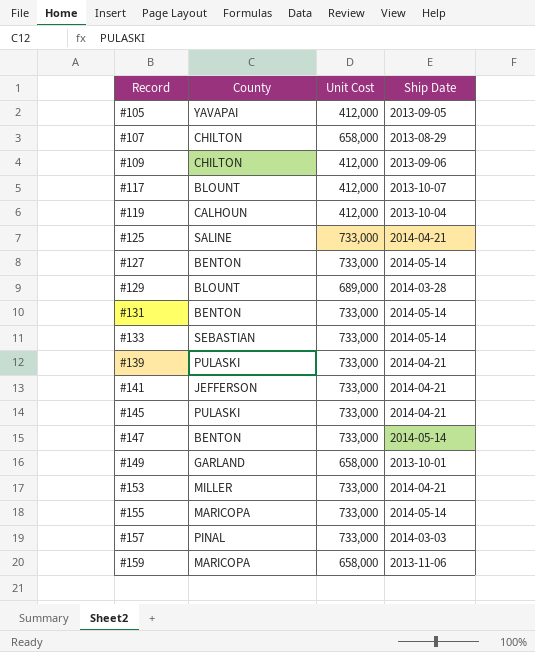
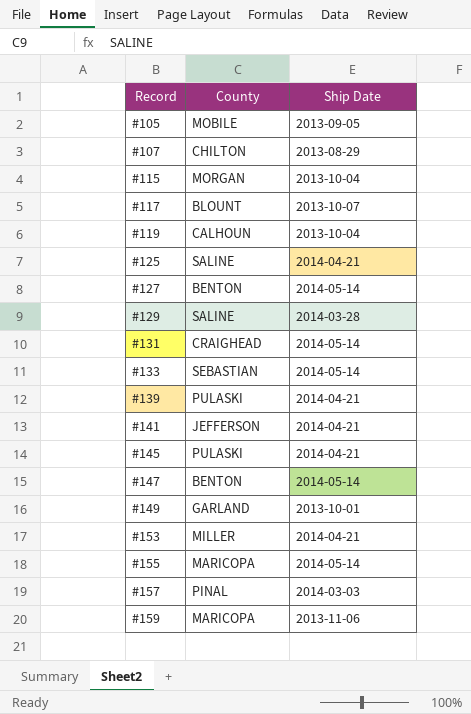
column Unit Cost | position: 3 -> none
row #109: CHILTON | 412,000 | 2013-09-06 -> none
#105 | County: YAVAPAI -> MOBILE
row #115: none -> MORGAN | 2013-10-04
#129 | County: BLOUNT -> SALINE
#131 | County: BENTON -> CRAIGHEAD

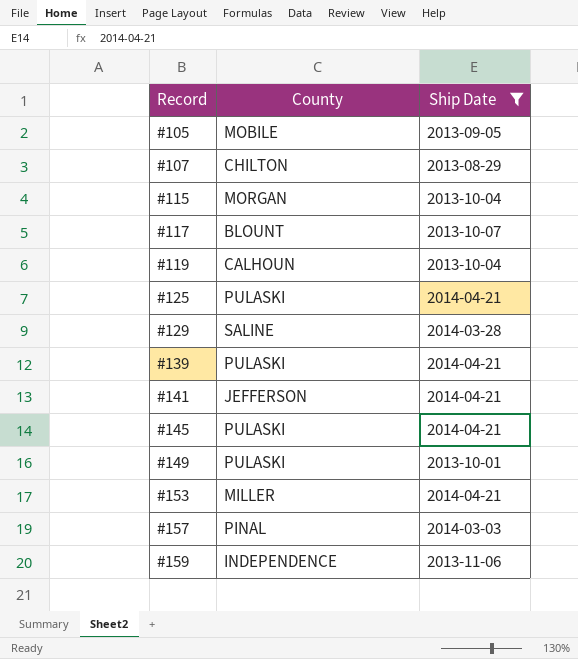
filter: none -> Ship Date != 2014-05-14
#125 | County: SALINE -> PULASKI
#149 | County: GARLAND -> PULASKI
#159 | County: MARICOPA -> INDEPENDENCE

